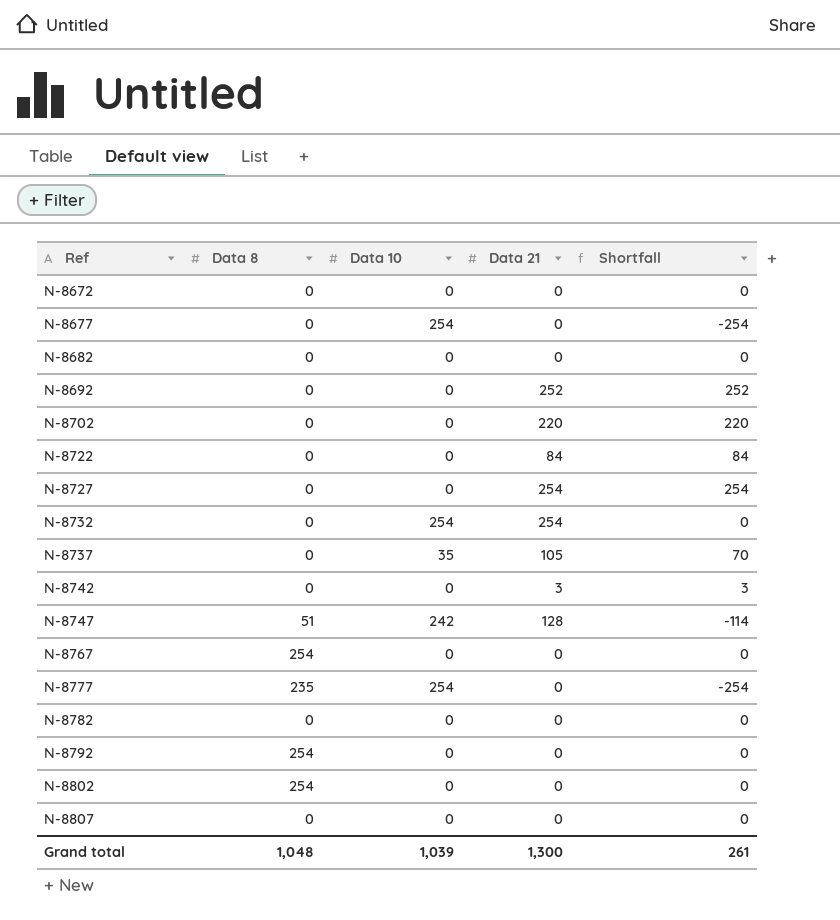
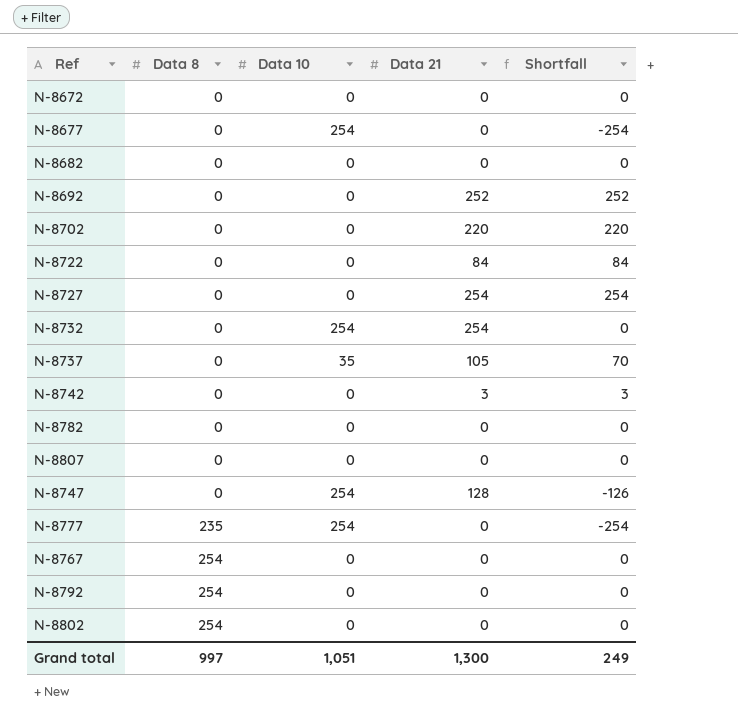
row order: Ref ascending -> Data 8 ascending
N-8747 | Data 8: 51 -> 0
N-8747 | Data 10: 242 -> 254
N-8747 | Shortfall: -114 -> -126
Grand total | Data 8: 1,048 -> 997
Grand total | Data 10: 1,039 -> 1,051
Grand total | Shortfall: 261 -> 249

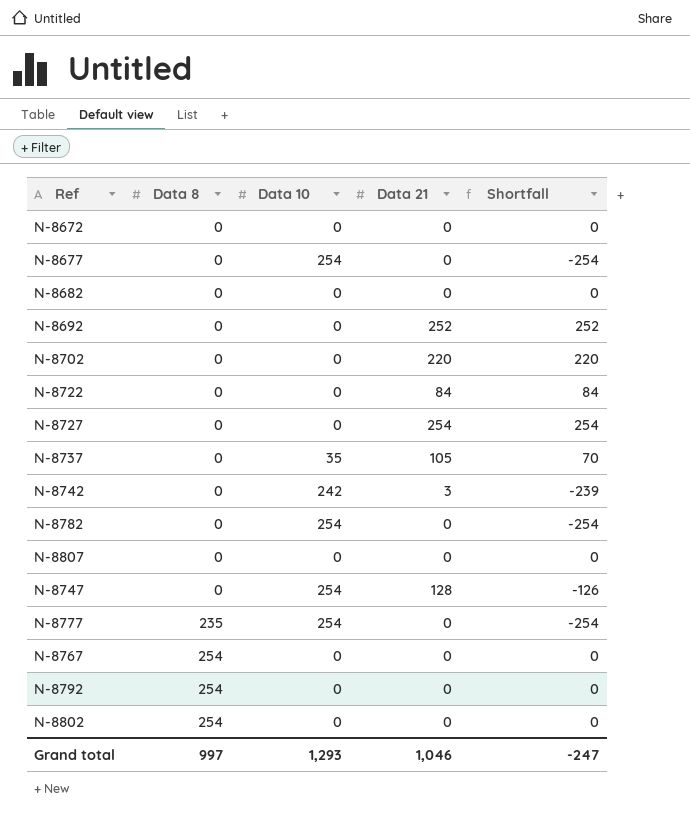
row N-8732: 0 | 254 | 254 | 0 -> none
N-8742 | Data 10: 0 -> 242
N-8742 | Shortfall: 3 -> -239
N-8782 | Data 10: 0 -> 254
N-8782 | Shortfall: 0 -> -254
Grand total | Data 10: 1,051 -> 1,293
Grand total | Data 21: 1,300 -> 1,046
Grand total | Shortfall: 249 -> -247

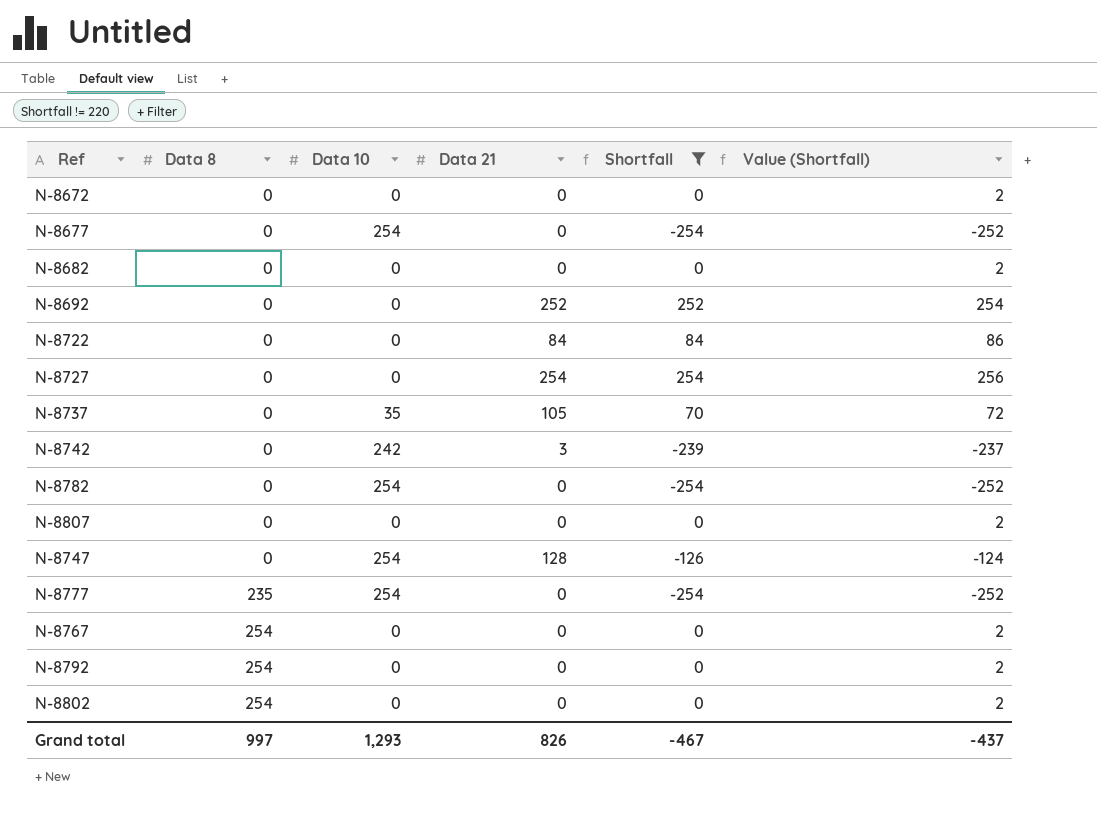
filter: none -> Shortfall != 220
column Value (Shortfall) | formula: none -> [Shortfall] + 2
Grand total | Data 21: 1,046 -> 826
Grand total | Shortfall: -247 -> -467

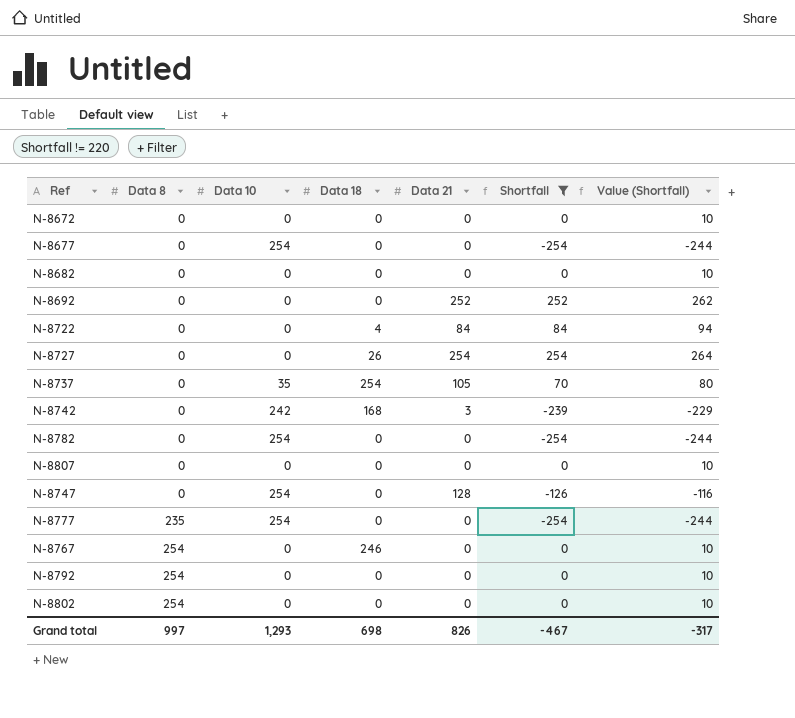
column Data 18 | position: none -> 4
column Value (Shortfall) | formula: [Shortfall] + 2 -> [Shortfall] + 10
Grand total | Value (Shortfall): -437 -> -317

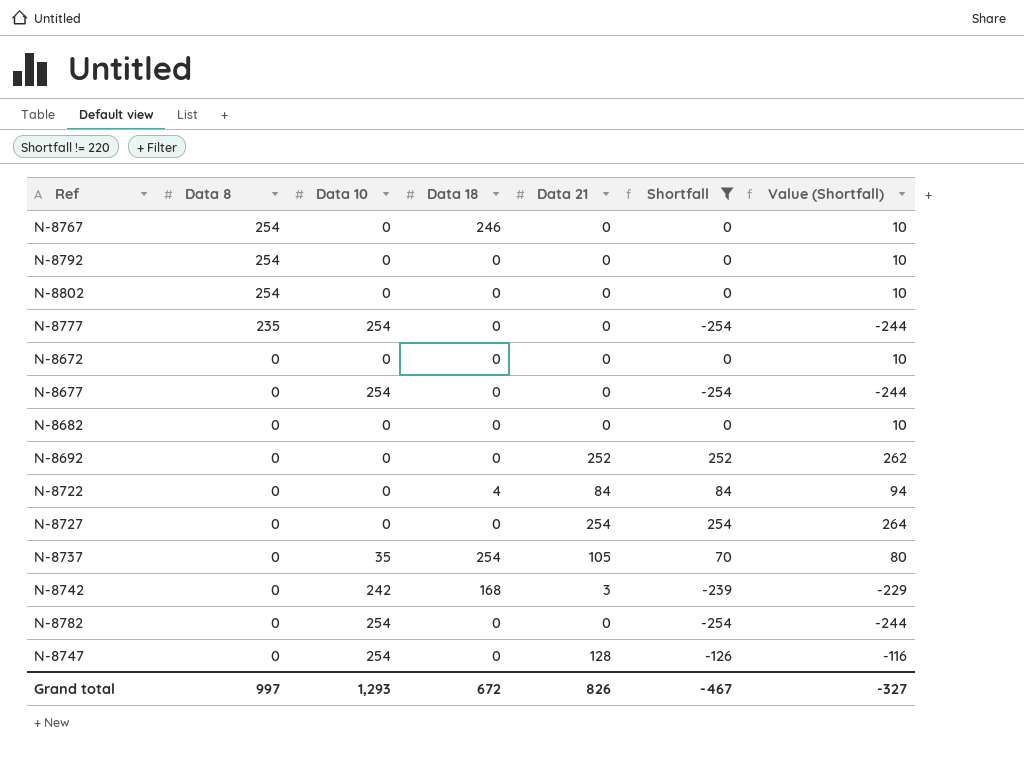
row order: Data 8 ascending -> Data 8 descending
row N-8807: 0 | 0 | 0 | 0 | 0 | 10 -> none
N-8727 | Data 18: 26 -> 0
Grand total | Data 18: 698 -> 672
Grand total | Value (Shortfall): -317 -> -327

